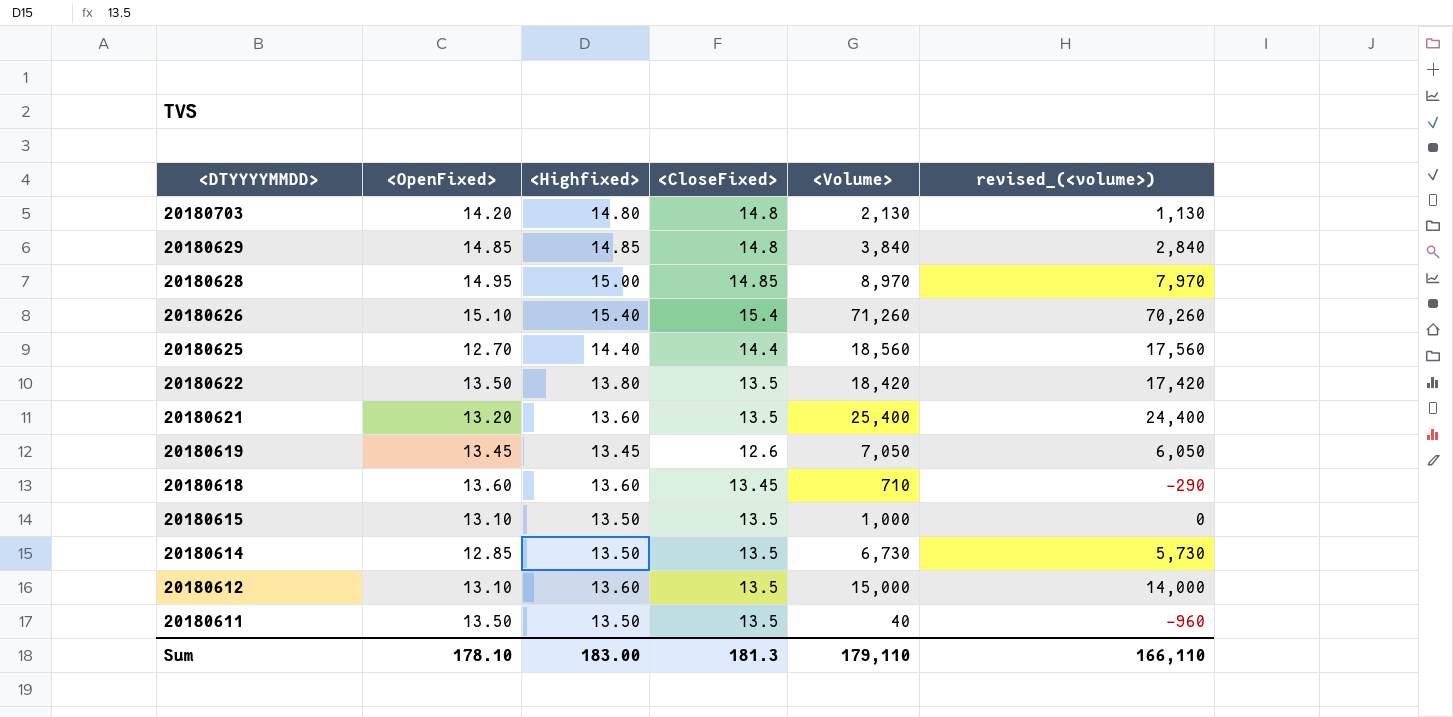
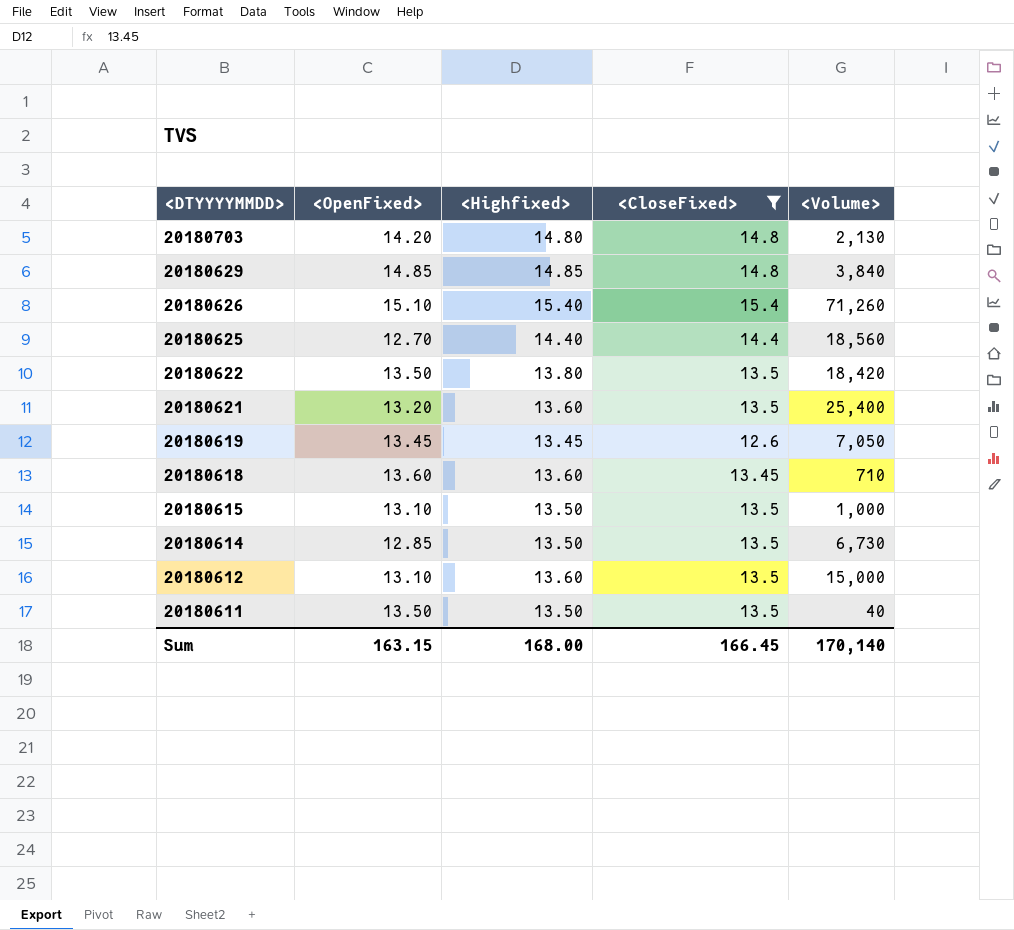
filter: none -> <CloseFixed> != 14.85
column revised_(<volume>) | formula: [<Volume>] - 1000 -> none
Sum | <OpenFixed>: 178.10 -> 163.15
Sum | <Highfixed>: 183.00 -> 168.00
Sum | <CloseFixed>: 181.3 -> 166.45
Sum | <Volume>: 179,110 -> 170,140

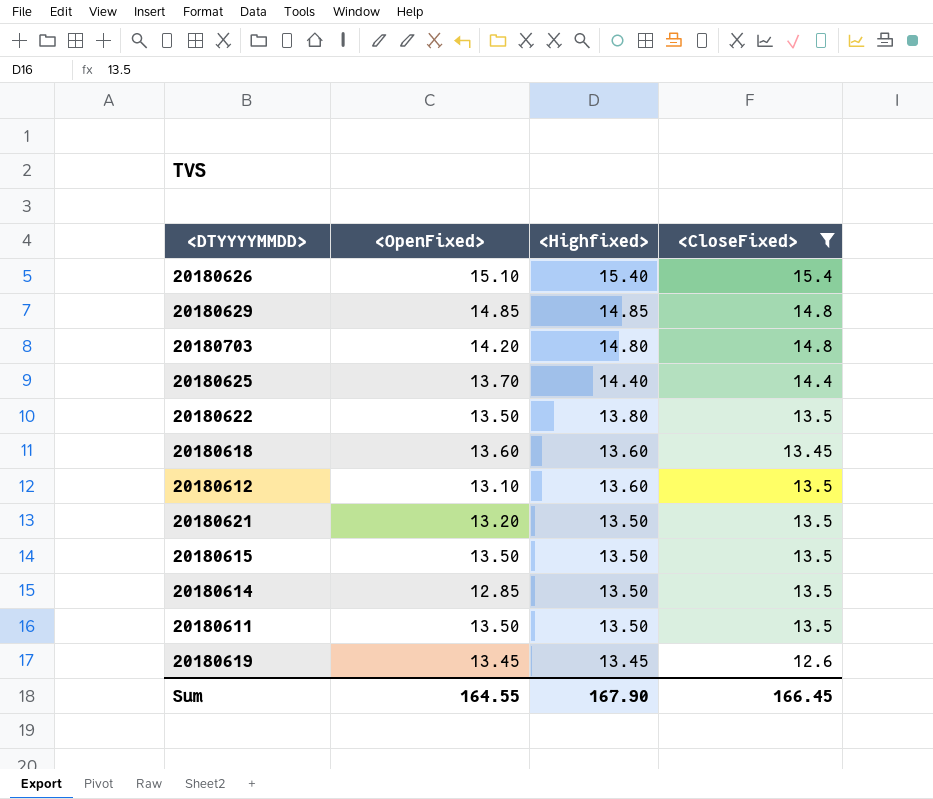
row order: <DTYYYYMMDD> descending -> <Highfixed> descending
column <Volume> | position: 5 -> none
20180625 | <OpenFixed>: 12.70 -> 13.70
20180621 | <Highfixed>: 13.60 -> 13.50
20180615 | <OpenFixed>: 13.10 -> 13.50
Sum | <OpenFixed>: 163.15 -> 164.55
Sum | <Highfixed>: 168.00 -> 167.90

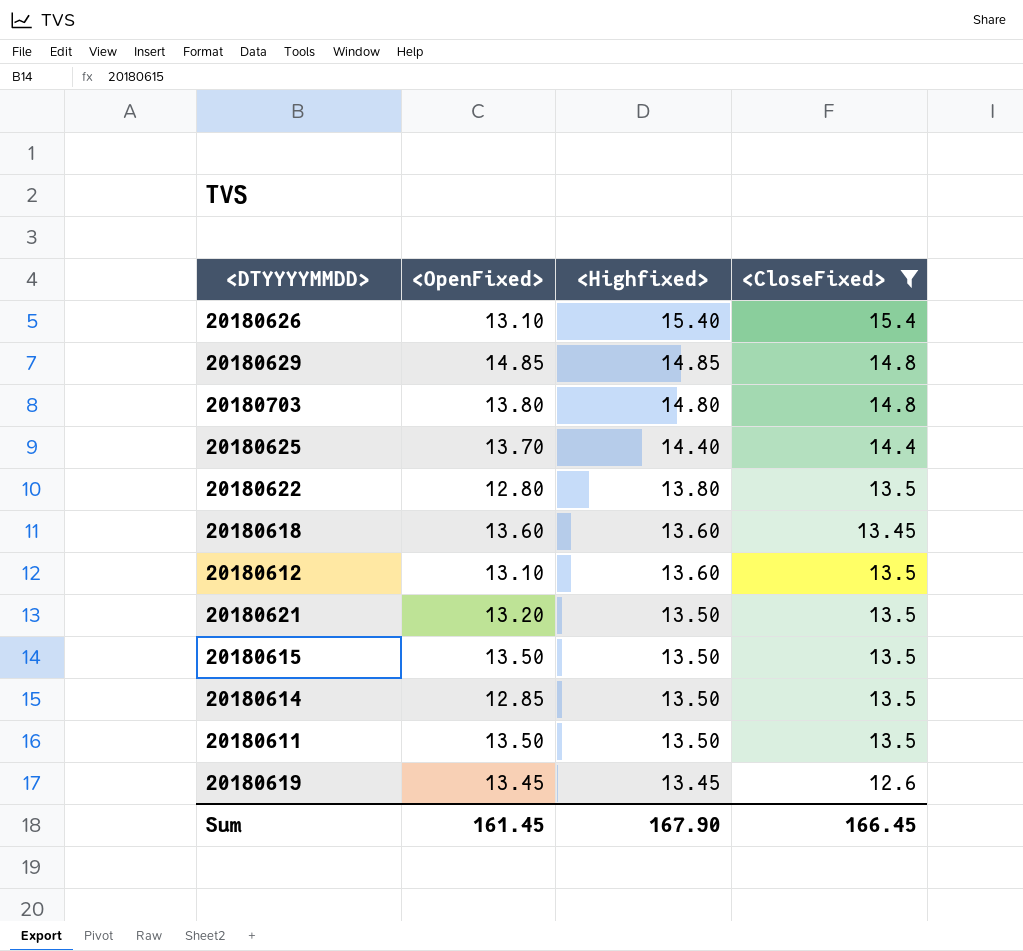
20180626 | <OpenFixed>: 15.10 -> 13.10
20180703 | <OpenFixed>: 14.20 -> 13.80
20180622 | <OpenFixed>: 13.50 -> 12.80
Sum | <OpenFixed>: 164.55 -> 161.45

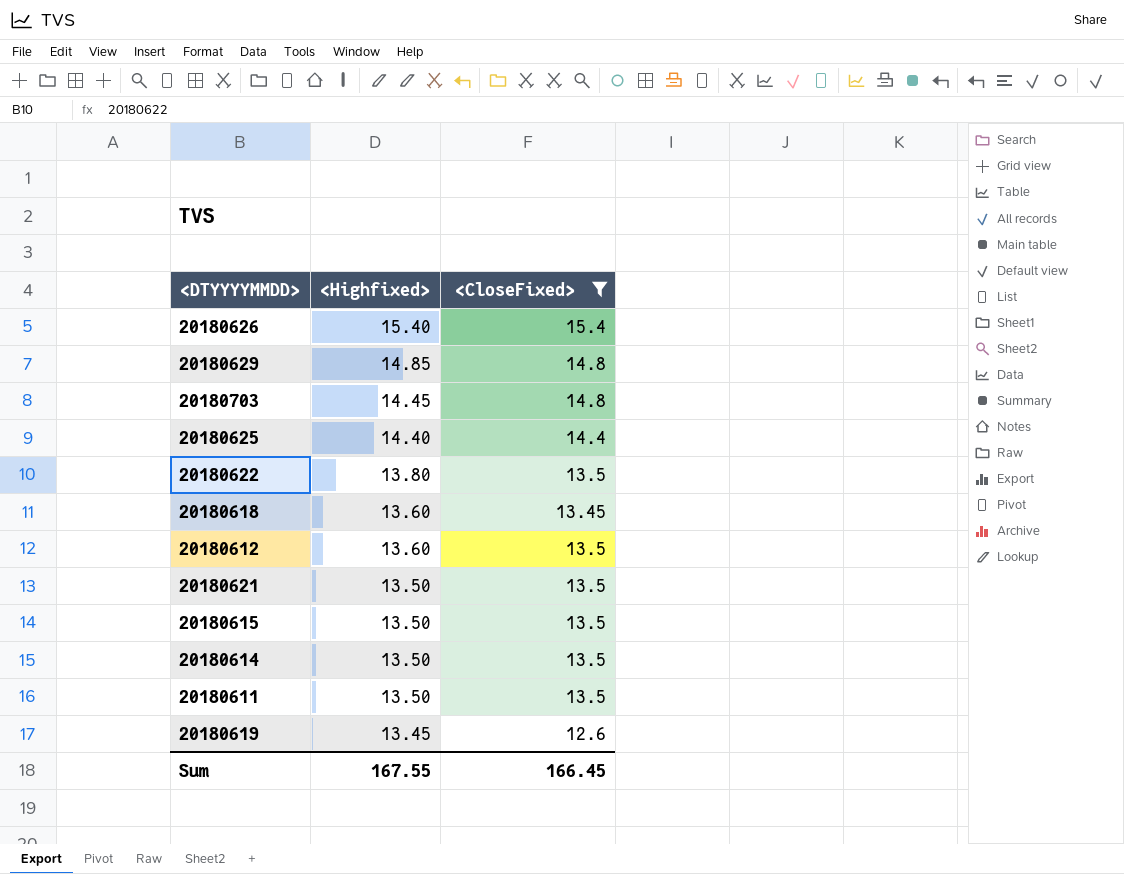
column <OpenFixed> | position: 2 -> none
20180703 | <Highfixed>: 14.80 -> 14.45
Sum | <Highfixed>: 167.90 -> 167.55

